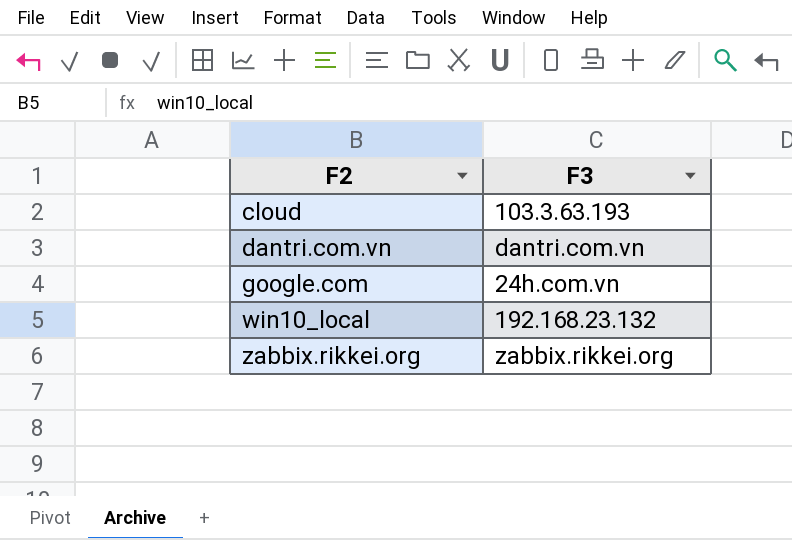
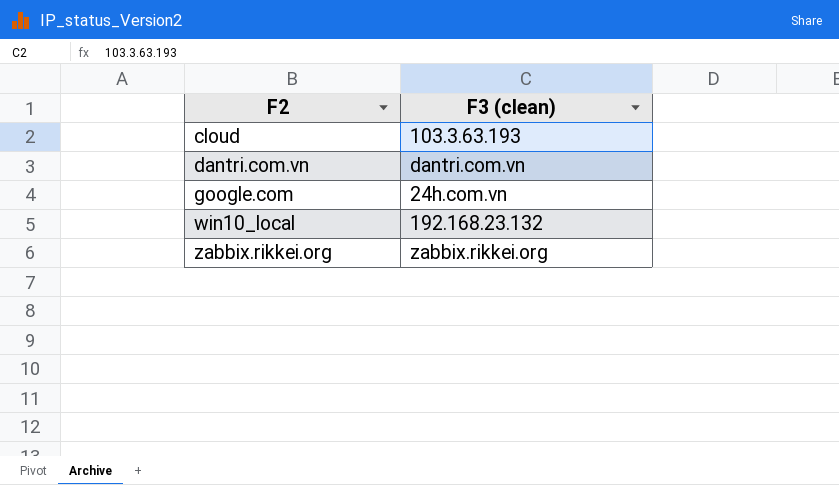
column name: F3 -> F3 (clean)

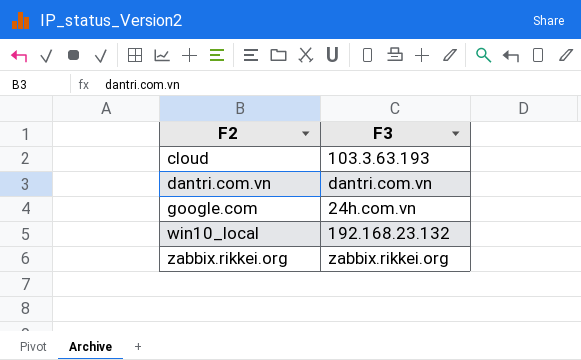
column name: F3 (clean) -> F3

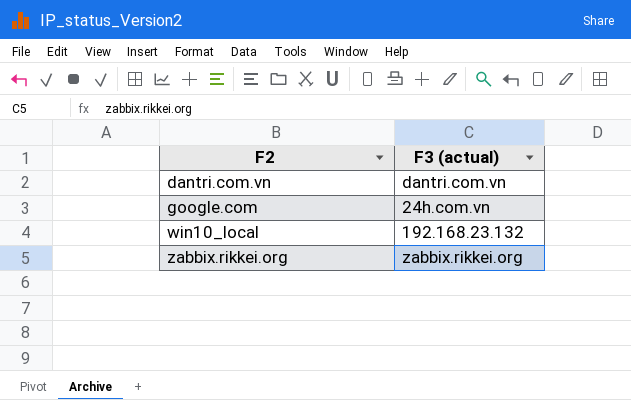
column name: F3 -> F3 (actual)
row cloud: 103.3.63.193 -> none

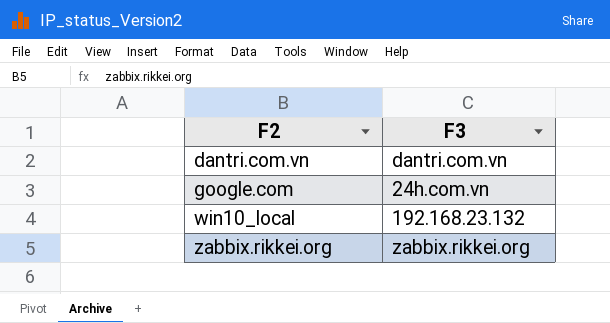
column name: F3 (actual) -> F3

